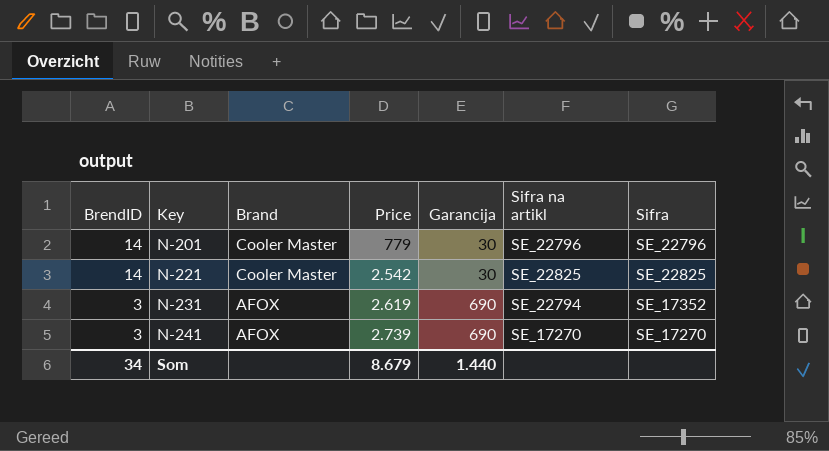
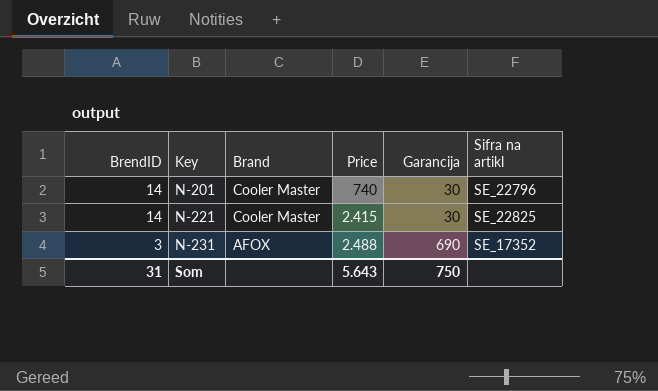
column Sifra | position: 7 -> none
row N-241: 3 | AFOX | 2.739 | 690 | SE_17270 | SE_17270 -> none
N-201 | Price: 779 -> 740
N-221 | Price: 2.542 -> 2.415
N-231 | Price: 2.619 -> 2.488
N-231 | Sifra na artikl: SE_22794 -> SE_17352
Som | BrendID: 34 -> 31
Som | Price: 8.679 -> 5.643
Som | Garancija: 1.440 -> 750

